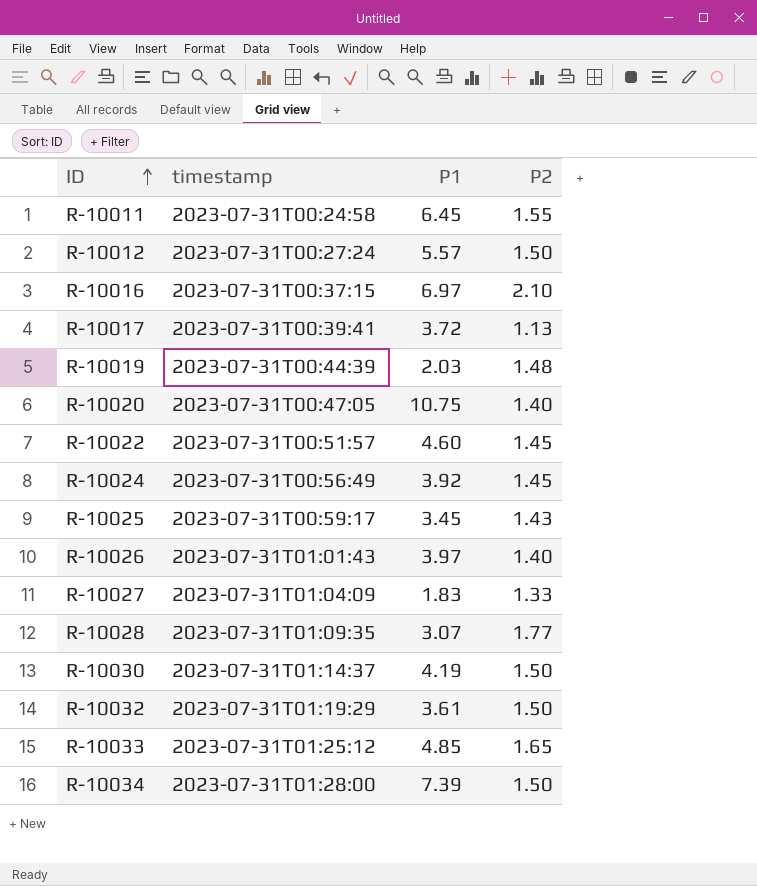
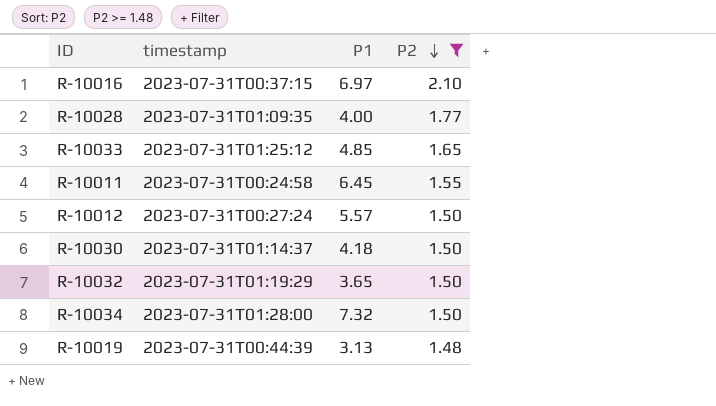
filter: none -> P2 >= 1.48
row order: ID ascending -> P2 descending
R-10028 | P1: 3.07 -> 4.00
R-10030 | P1: 4.19 -> 4.18
R-10032 | P1: 3.61 -> 3.65
R-10034 | P1: 7.39 -> 7.32
R-10019 | P1: 2.03 -> 3.13

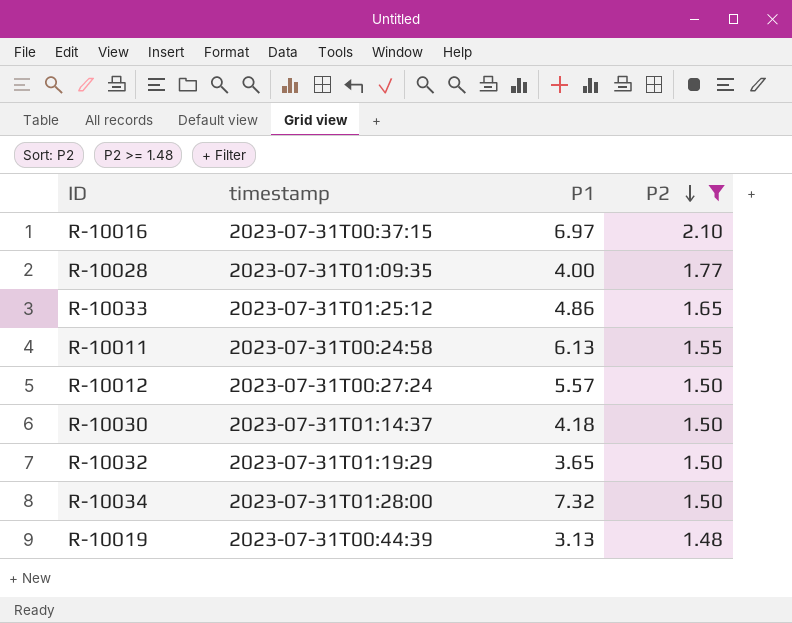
R-10033 | P1: 4.85 -> 4.86
R-10011 | P1: 6.45 -> 6.13

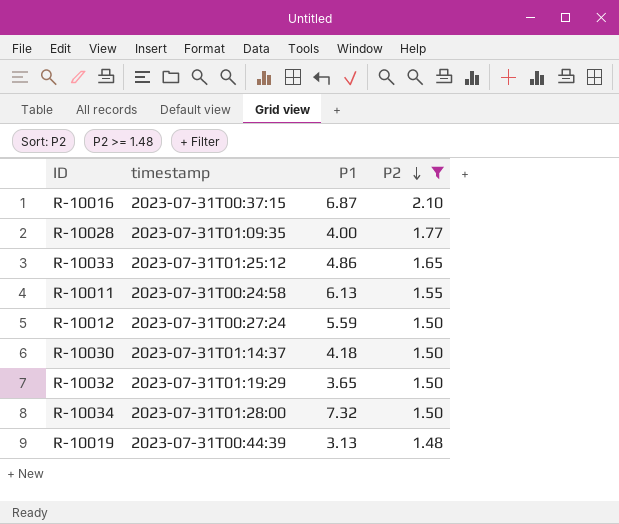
R-10016 | P1: 6.97 -> 6.87
R-10012 | P1: 5.57 -> 5.59

